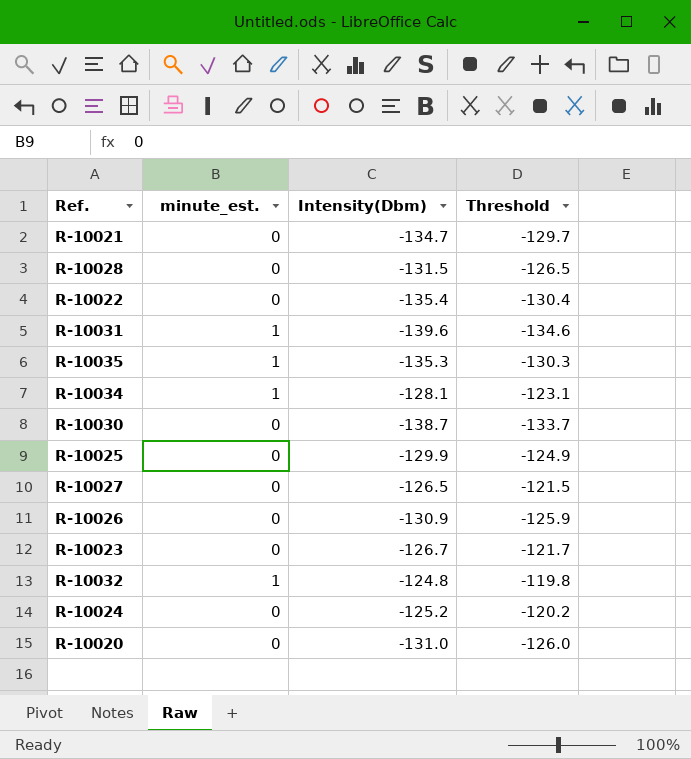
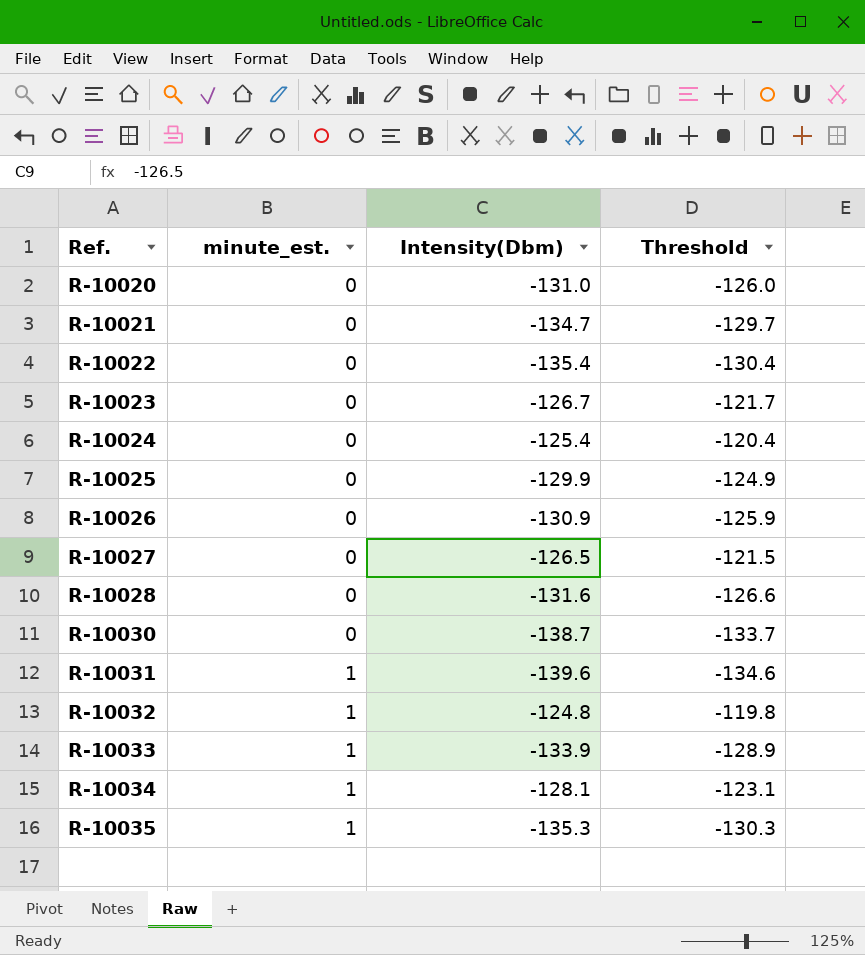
row order: none -> Ref. ascending
R-10024 | Intensity(Dbm): -125.2 -> -125.4
R-10024 | Threshold: -120.2 -> -120.4
R-10028 | Intensity(Dbm): -131.5 -> -131.6
R-10028 | Threshold: -126.5 -> -126.6
row R-10033: none -> 1 | -133.9 | -128.9

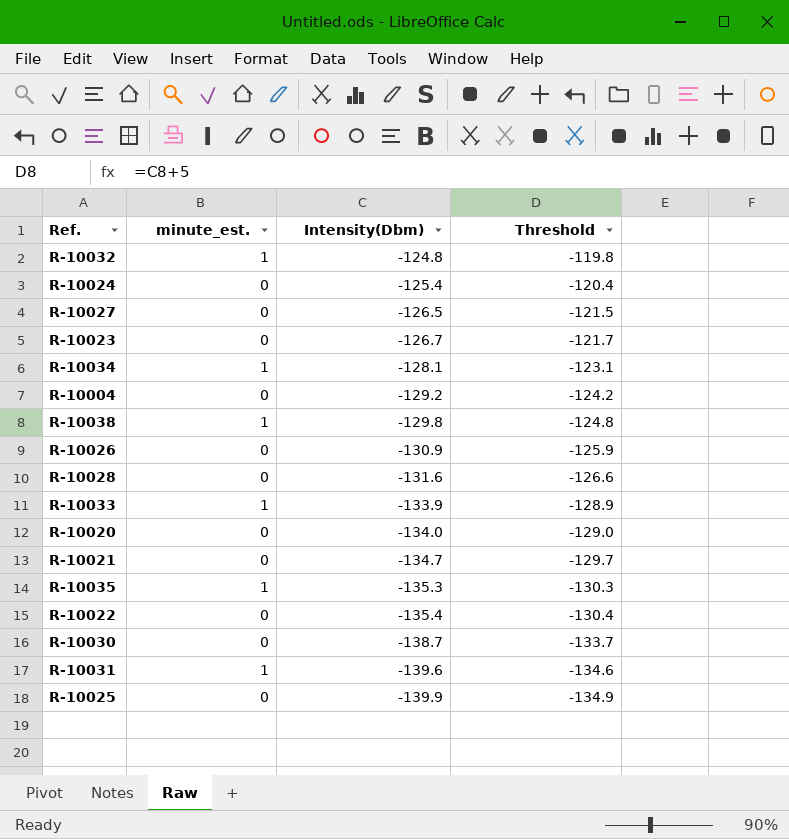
row order: Ref. ascending -> Intensity(Dbm) descending
row R-10004: none -> 0 | -129.2 | -124.2
row R-10038: none -> 1 | -129.8 | -124.8
R-10020 | Intensity(Dbm): -131.0 -> -134.0
R-10020 | Threshold: -126.0 -> -129.0
R-10025 | Intensity(Dbm): -129.9 -> -139.9
R-10025 | Threshold: -124.9 -> -134.9

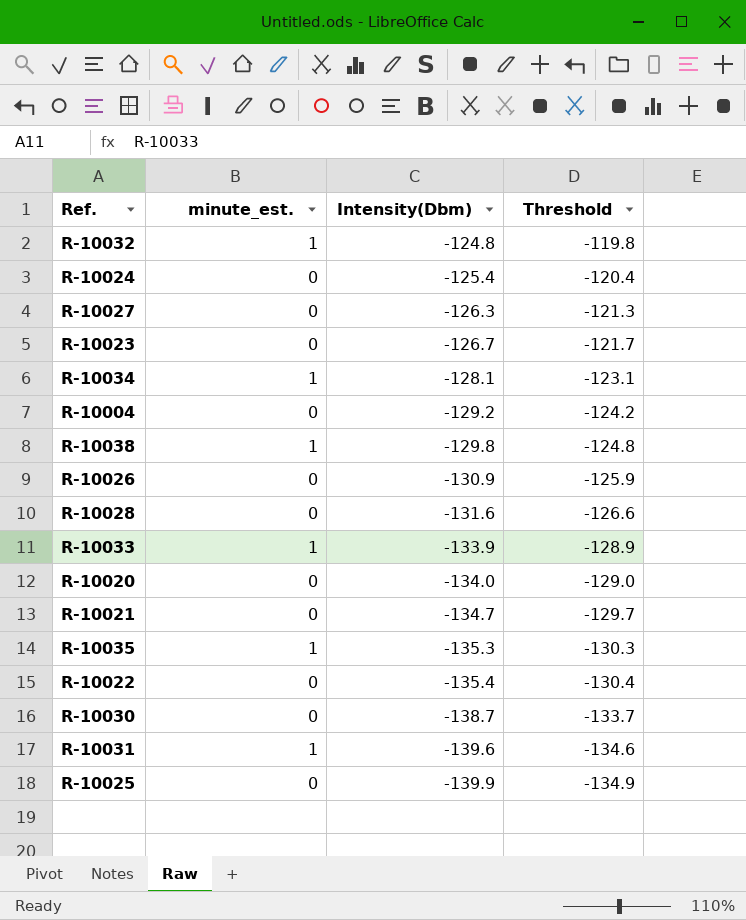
R-10027 | Intensity(Dbm): -126.5 -> -126.3
R-10027 | Threshold: -121.5 -> -121.3

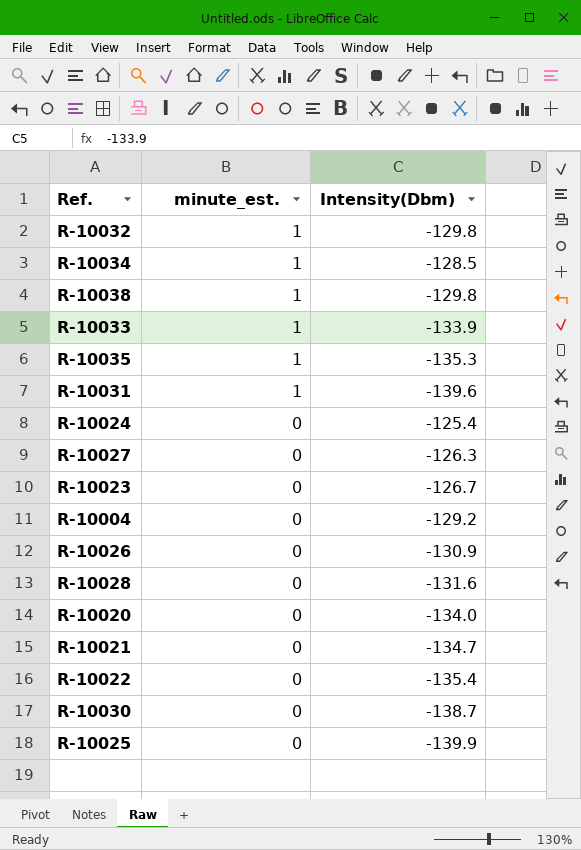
row order: Intensity(Dbm) descending -> minute_est. descending
column Threshold | formula: [Intensity(Dbm)] + 5 -> none
R-10032 | Intensity(Dbm): -124.8 -> -129.8
R-10034 | Intensity(Dbm): -128.1 -> -128.5

